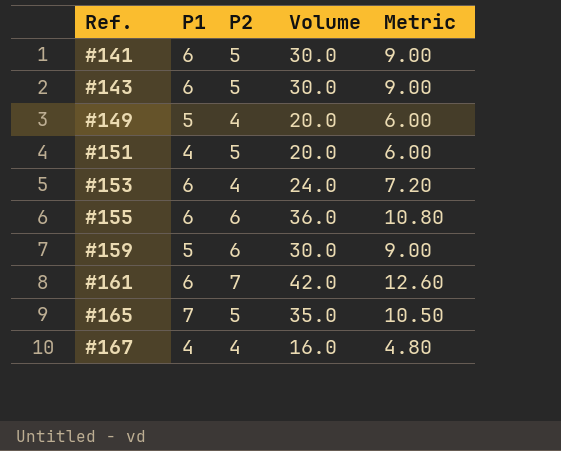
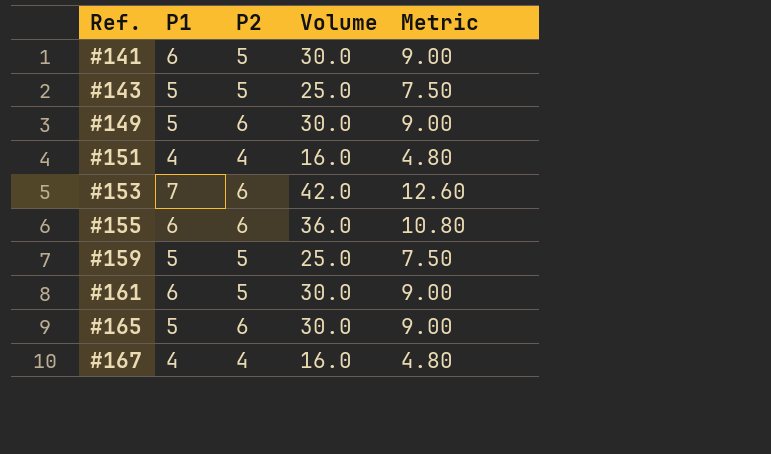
#143 | P1: 6 -> 5
#143 | Volume: 30.0 -> 25.0
#143 | Metric: 9.00 -> 7.50
#149 | P2: 4 -> 6
#149 | Volume: 20.0 -> 30.0
#149 | Metric: 6.00 -> 9.00
#151 | P2: 5 -> 4
#151 | Volume: 20.0 -> 16.0
#151 | Metric: 6.00 -> 4.80
#153 | P1: 6 -> 7
#153 | P2: 4 -> 6
#153 | Volume: 24.0 -> 42.0
#153 | Metric: 7.20 -> 12.60
#159 | P2: 6 -> 5
#159 | Volume: 30.0 -> 25.0
#159 | Metric: 9.00 -> 7.50
#161 | P2: 7 -> 5
#161 | Volume: 42.0 -> 30.0
#161 | Metric: 12.60 -> 9.00
#165 | P1: 7 -> 5
#165 | P2: 5 -> 6
#165 | Volume: 35.0 -> 30.0
#165 | Metric: 10.50 -> 9.00

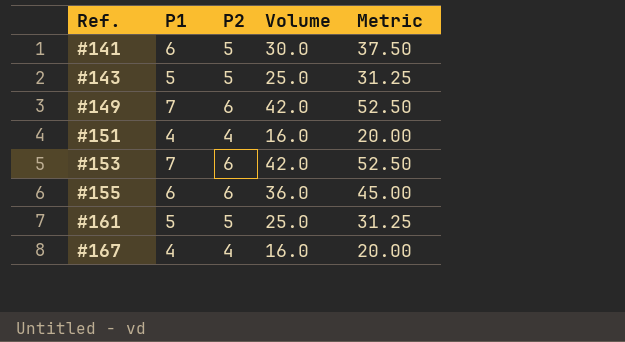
column Metric | formula: [Volume] * 0.3 -> [Volume] * 1.25
row #159: 5 | 5 | 25.0 | 7.50 -> none
row #165: 5 | 6 | 30.0 | 9.00 -> none
#149 | P1: 5 -> 7
#149 | Volume: 30.0 -> 42.0
#161 | P1: 6 -> 5
#161 | Volume: 30.0 -> 25.0

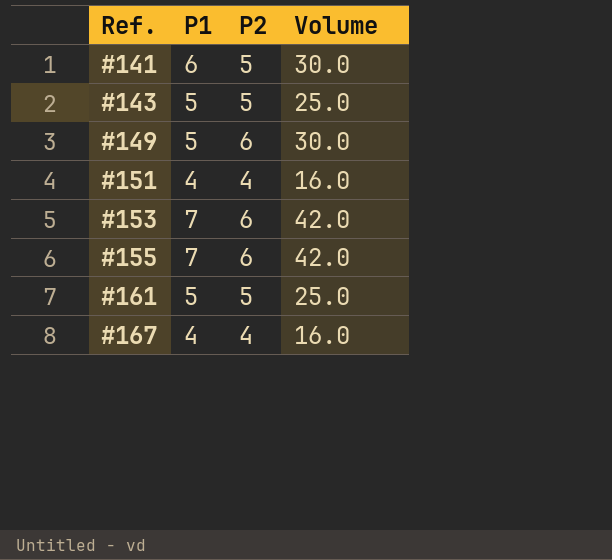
column Metric | formula: [Volume] * 1.25 -> none
#149 | P1: 7 -> 5
#149 | Volume: 42.0 -> 30.0
#155 | P1: 6 -> 7
#155 | Volume: 36.0 -> 42.0

